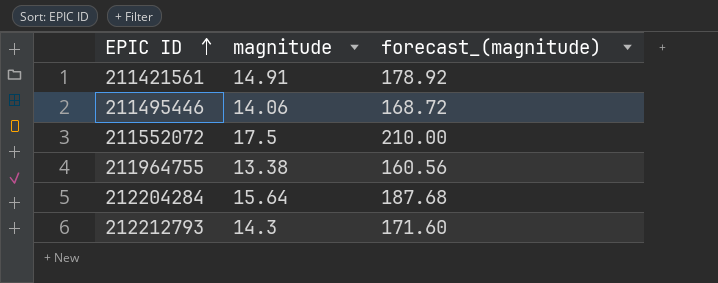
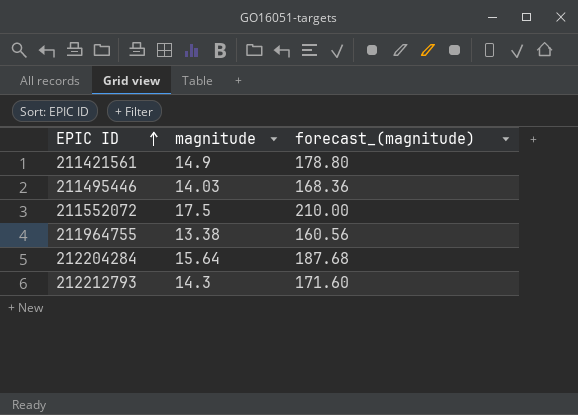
211421561 | magnitude: 14.91 -> 14.9
211421561 | forecast_(magnitude): 178.92 -> 178.80
211495446 | magnitude: 14.06 -> 14.03
211495446 | forecast_(magnitude): 168.72 -> 168.36

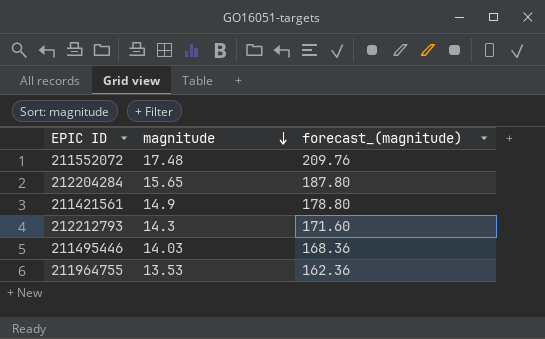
row order: EPIC ID ascending -> magnitude descending
211552072 | magnitude: 17.5 -> 17.48
211552072 | forecast_(magnitude): 210.00 -> 209.76
212204284 | magnitude: 15.64 -> 15.65
212204284 | forecast_(magnitude): 187.68 -> 187.80
211964755 | magnitude: 13.38 -> 13.53
211964755 | forecast_(magnitude): 160.56 -> 162.36

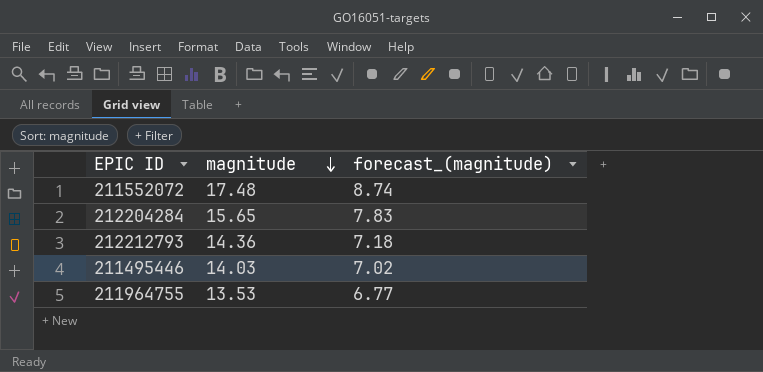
column forecast_(magnitude) | formula: [magnitude] * 12 -> [magnitude] * 0.5
row 211421561: 14.9 | 178.80 -> none
212212793 | magnitude: 14.3 -> 14.36

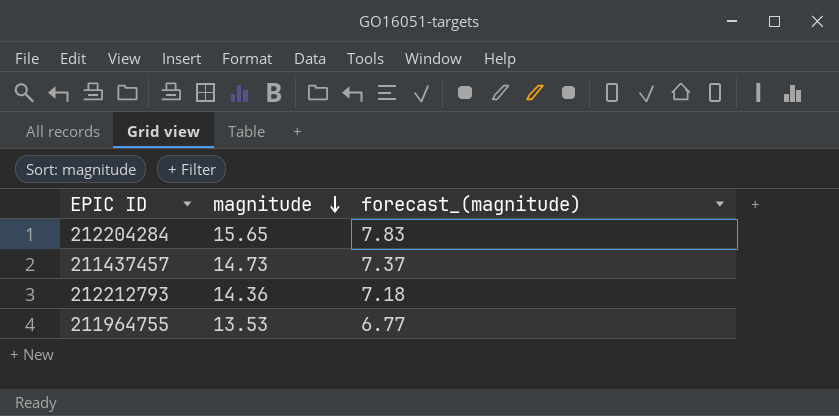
row 211552072: 17.48 | 8.74 -> none
row 211495446: 14.03 | 7.02 -> none
row 211437457: none -> 14.73 | 7.37

